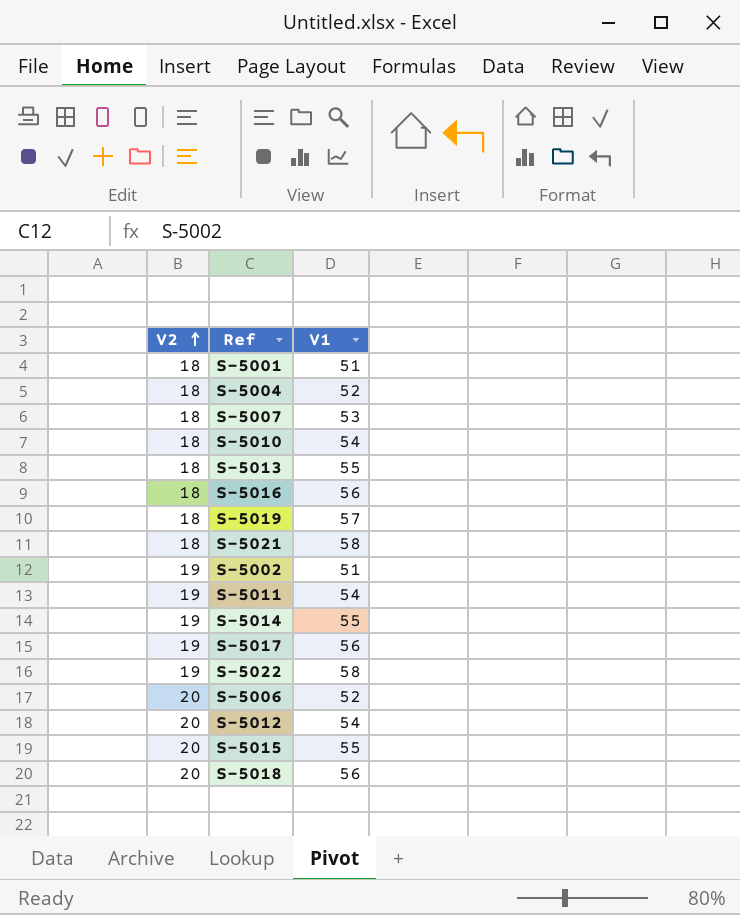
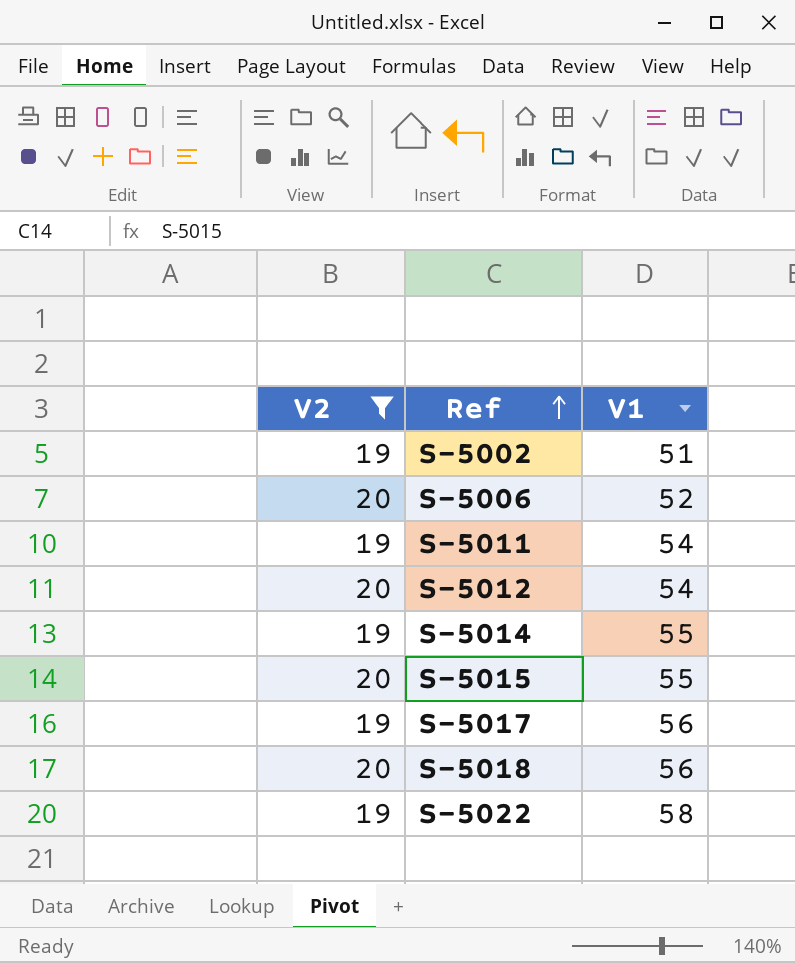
filter: none -> V2 != 18
row order: V2 ascending -> Ref ascending

